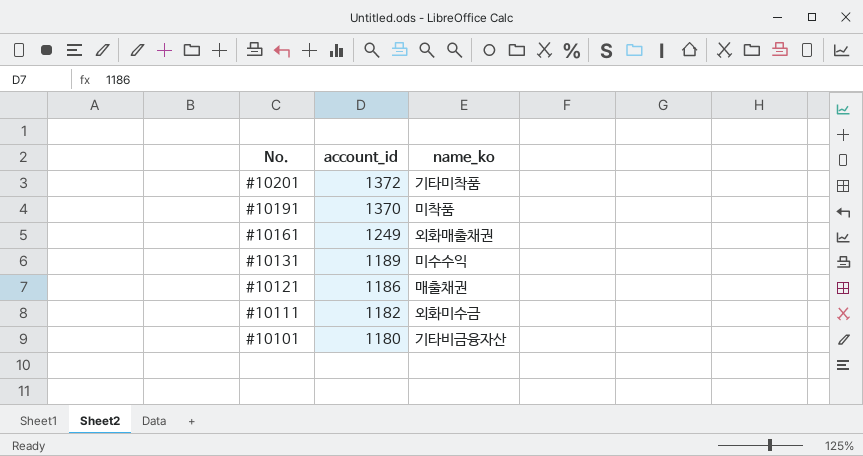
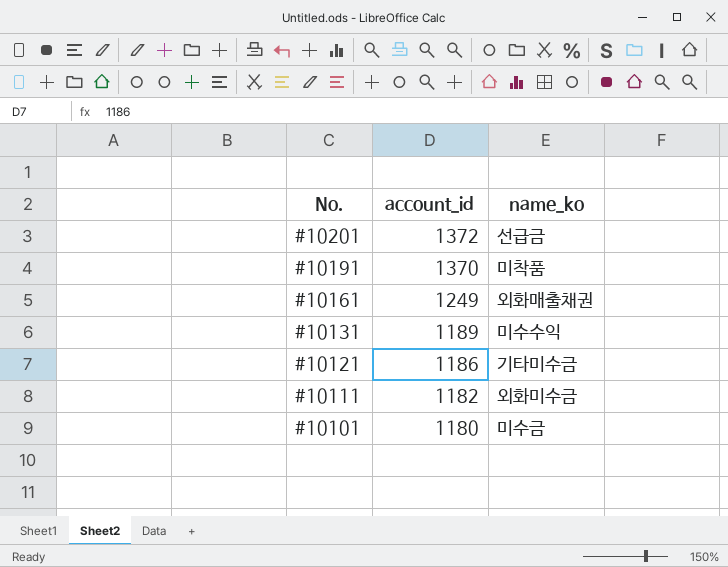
#10201 | name_ko: 기타미착품 -> 선급금
#10121 | name_ko: 매출채권 -> 기타미수금
#10101 | name_ko: 기타비금융자산 -> 미수금

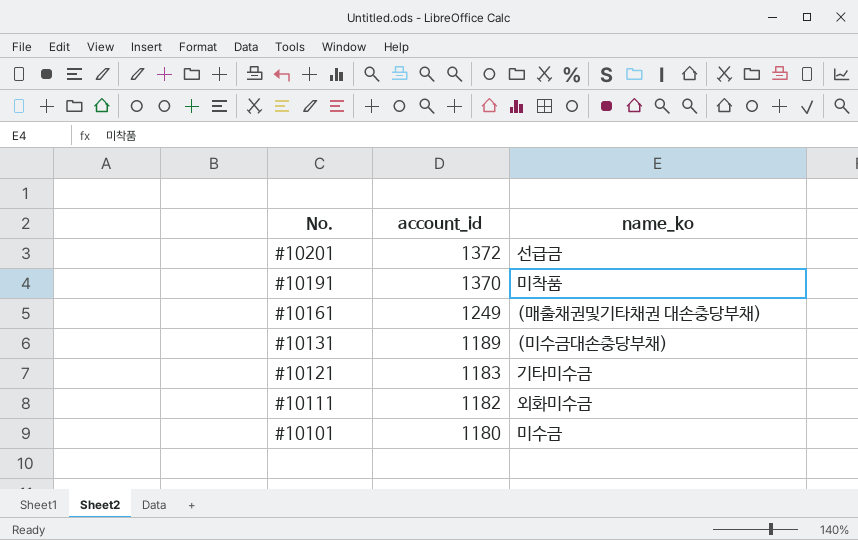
#10161 | name_ko: 외화매출채권 -> (매출채권및기타채권 대손충당부채)
#10131 | name_ko: 미수수익 -> (미수금대손충당부채)
#10121 | account_id: 1186 -> 1183

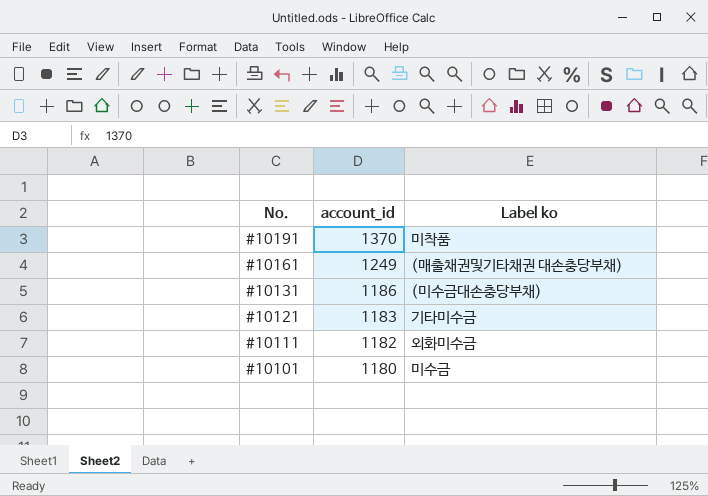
column name: name_ko -> Label ko
row #10201: 1372 | 선급금 -> none
#10131 | account_id: 1189 -> 1186

